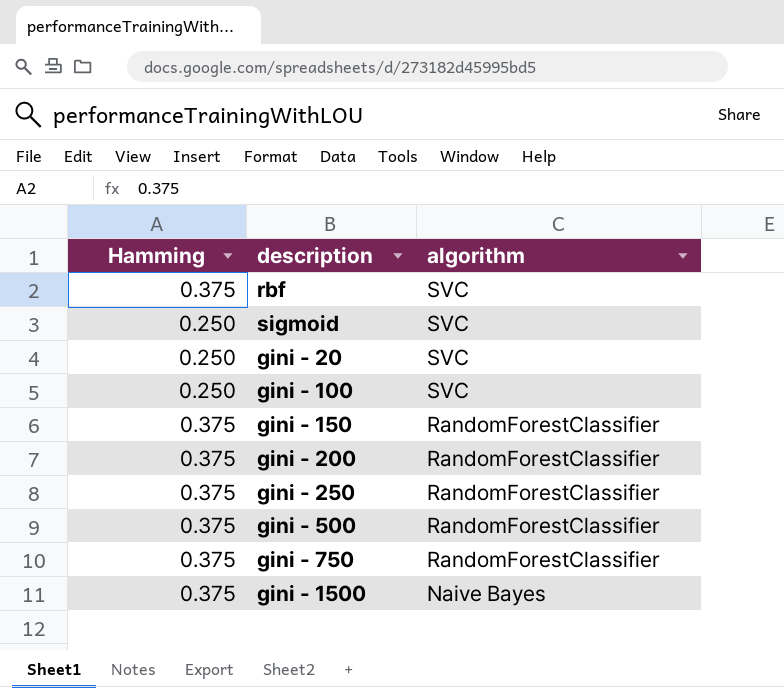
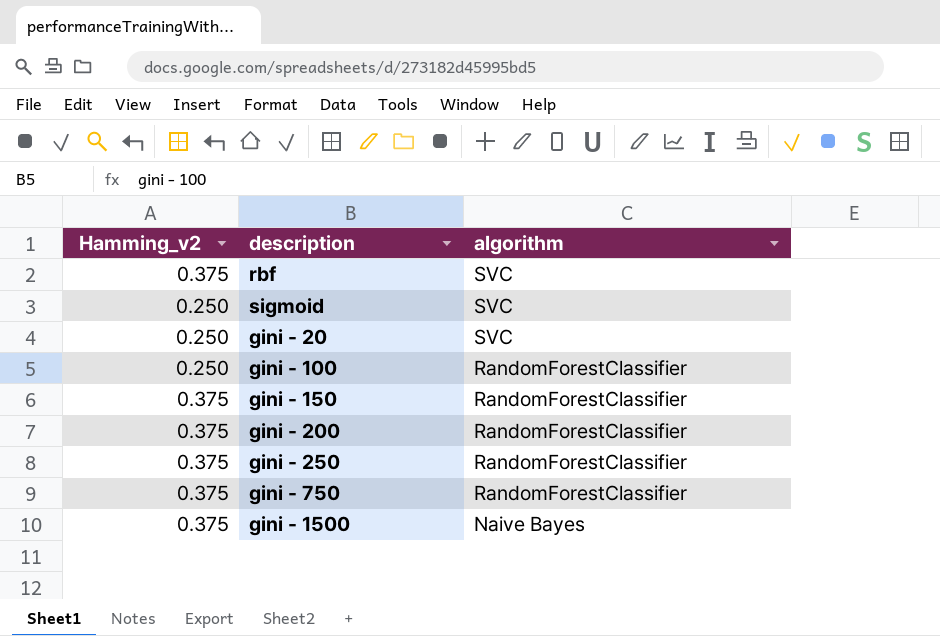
column name: Hamming -> Hamming_v2
row gini - 500: 0.375 | RandomForestClassifier -> none
gini - 100 | algorithm: SVC -> RandomForestClassifier

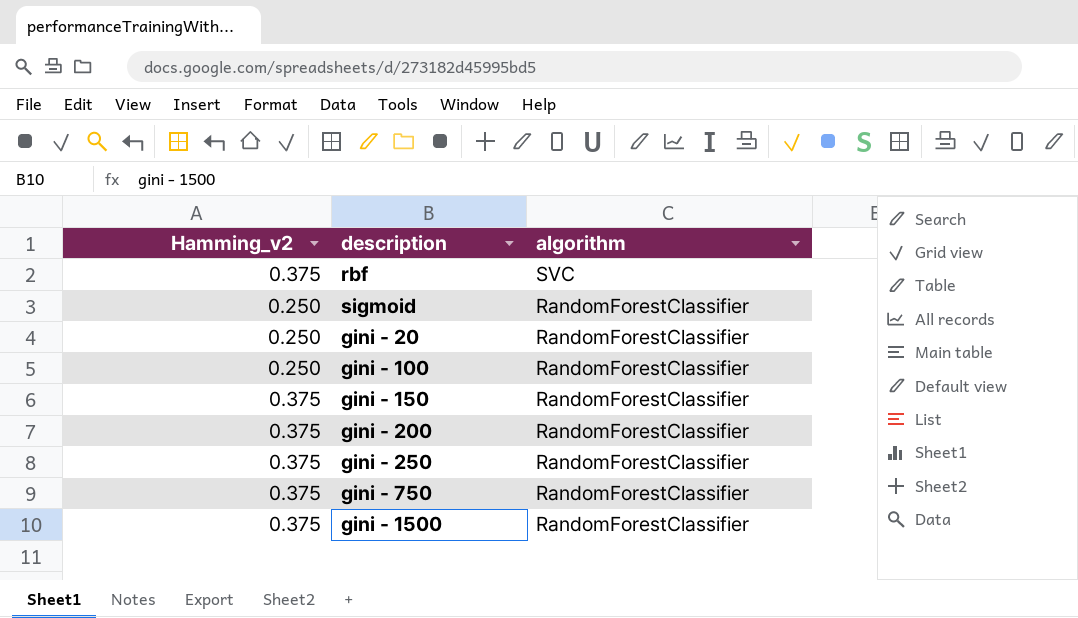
sigmoid | algorithm: SVC -> RandomForestClassifier
gini - 20 | algorithm: SVC -> RandomForestClassifier
gini - 1500 | algorithm: Naive Bayes -> RandomForestClassifier

